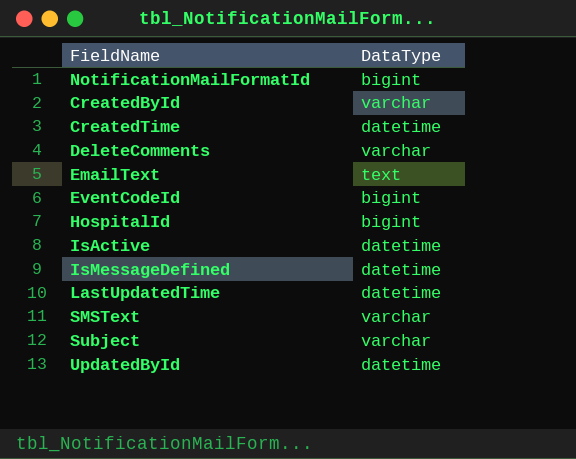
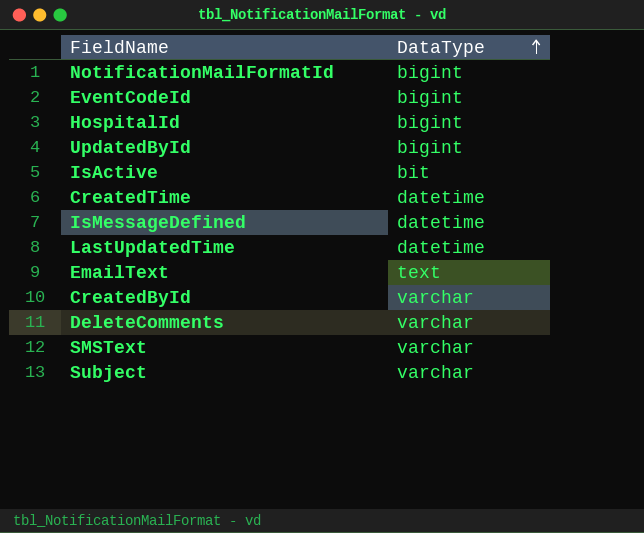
row order: none -> DataType ascending
UpdatedById | DataType: datetime -> bigint
IsActive | DataType: datetime -> bit

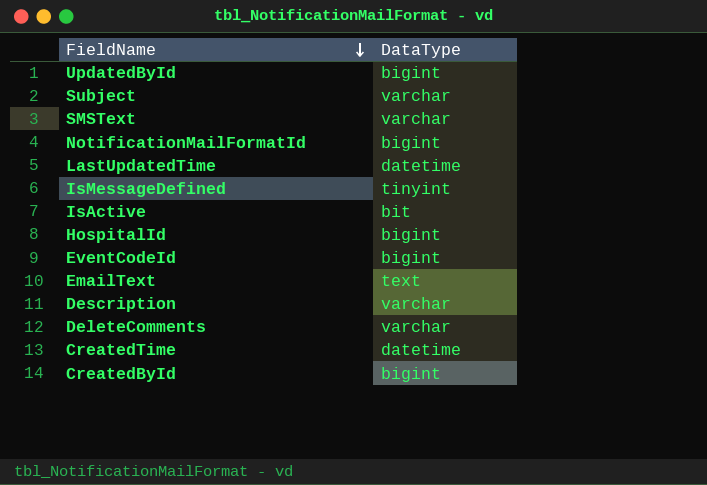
row order: DataType ascending -> FieldName descending
IsMessageDefined | DataType: datetime -> tinyint
row Description: none -> varchar
CreatedById | DataType: varchar -> bigint

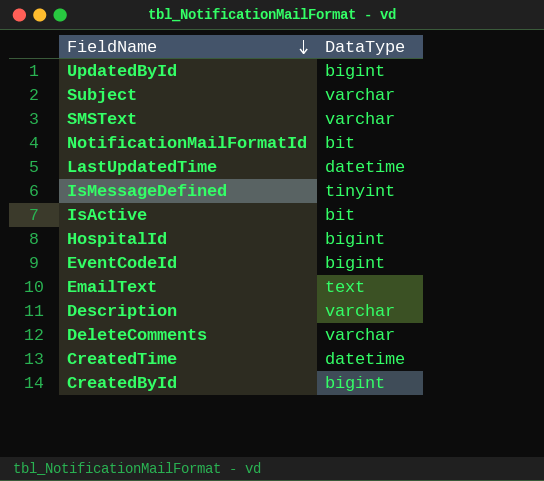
NotificationMailFormatId | DataType: bigint -> bit

